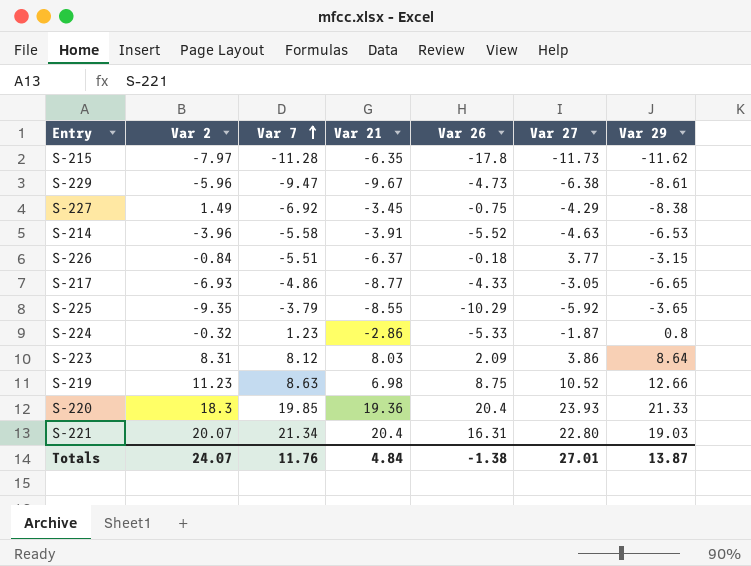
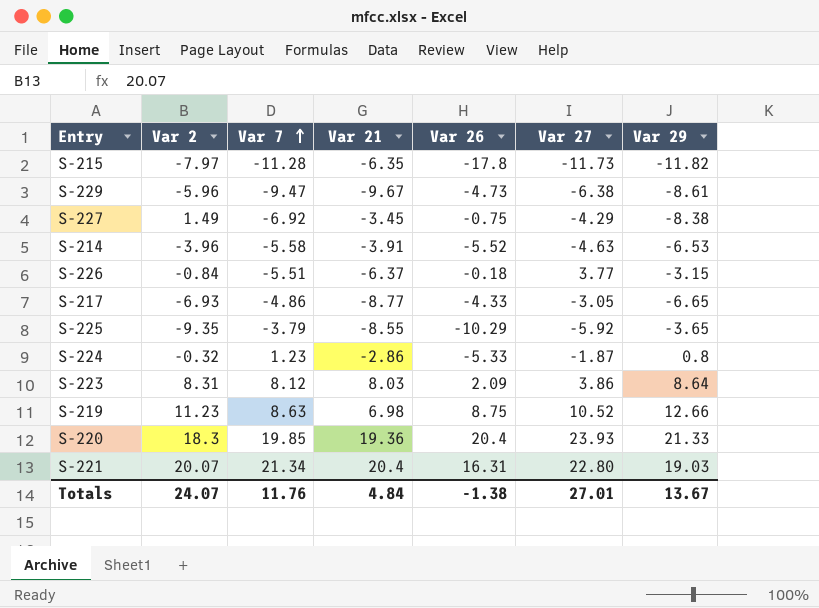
S-215 | Var 29: -11.62 -> -11.82
Totals | Var 29: 13.87 -> 13.67

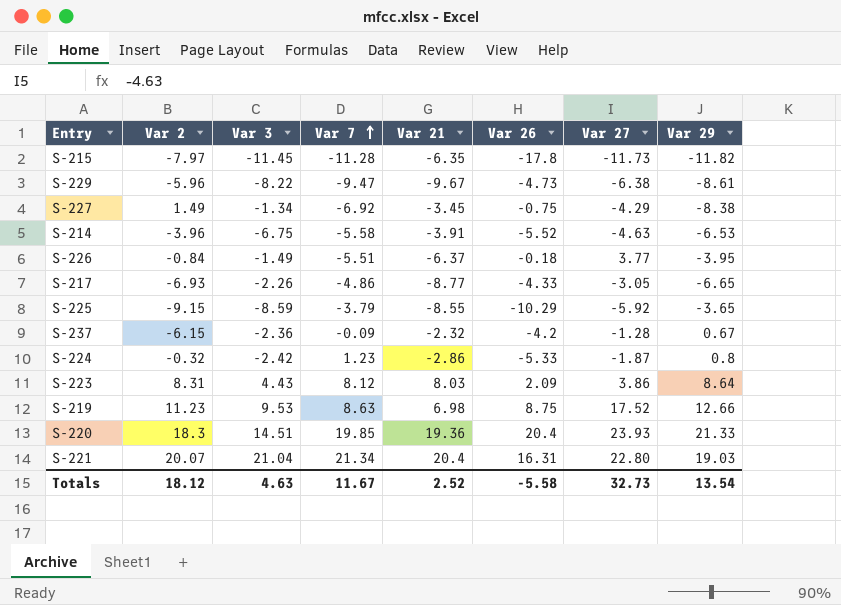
column Var 3 | position: none -> 3
S-226 | Var 29: -3.15 -> -3.95
S-225 | Var 2: -9.35 -> -9.15
row S-237: none -> -6.15 | -2.36 | -0.09 | -2.32 | -4.2 | -1.28 | 0.67
S-219 | Var 27: 10.52 -> 17.52
Totals | Var 2: 24.07 -> 18.12
Totals | Var 7: 11.76 -> 11.67
Totals | Var 21: 4.84 -> 2.52
Totals | Var 26: -1.38 -> -5.58
Totals | Var 27: 27.01 -> 32.73
Totals | Var 29: 13.67 -> 13.54

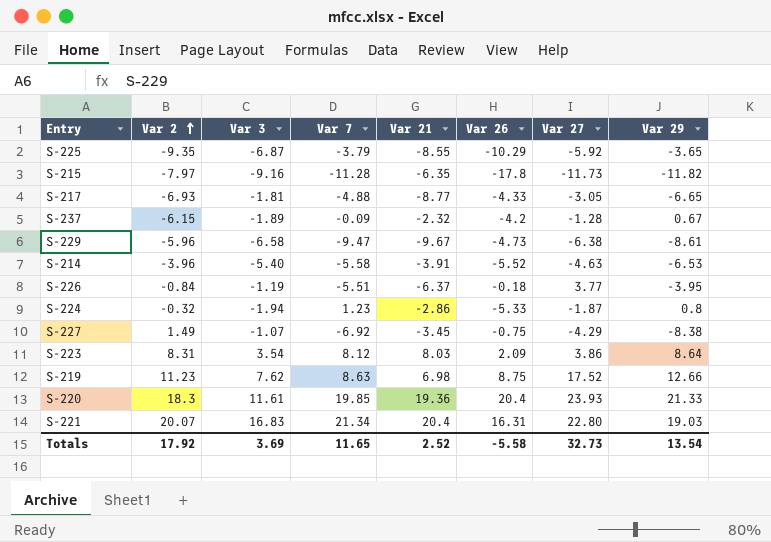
row order: Var 7 ascending -> Var 2 ascending
S-225 | Var 2: -9.15 -> -9.35
S-225 | Var 3: -8.59 -> -6.87
S-215 | Var 3: -11.45 -> -9.16
S-217 | Var 3: -2.26 -> -1.81
S-217 | Var 7: -4.86 -> -4.88
S-237 | Var 3: -2.36 -> -1.89
S-229 | Var 3: -8.22 -> -6.58
S-214 | Var 3: -6.75 -> -5.40
S-226 | Var 3: -1.49 -> -1.19
S-224 | Var 3: -2.42 -> -1.94
S-227 | Var 3: -1.34 -> -1.07
S-223 | Var 3: 4.43 -> 3.54
S-219 | Var 3: 9.53 -> 7.62
S-220 | Var 3: 14.51 -> 11.61
S-221 | Var 3: 21.04 -> 16.83
Totals | Var 2: 18.12 -> 17.92
Totals | Var 3: 4.63 -> 3.69
Totals | Var 7: 11.67 -> 11.65

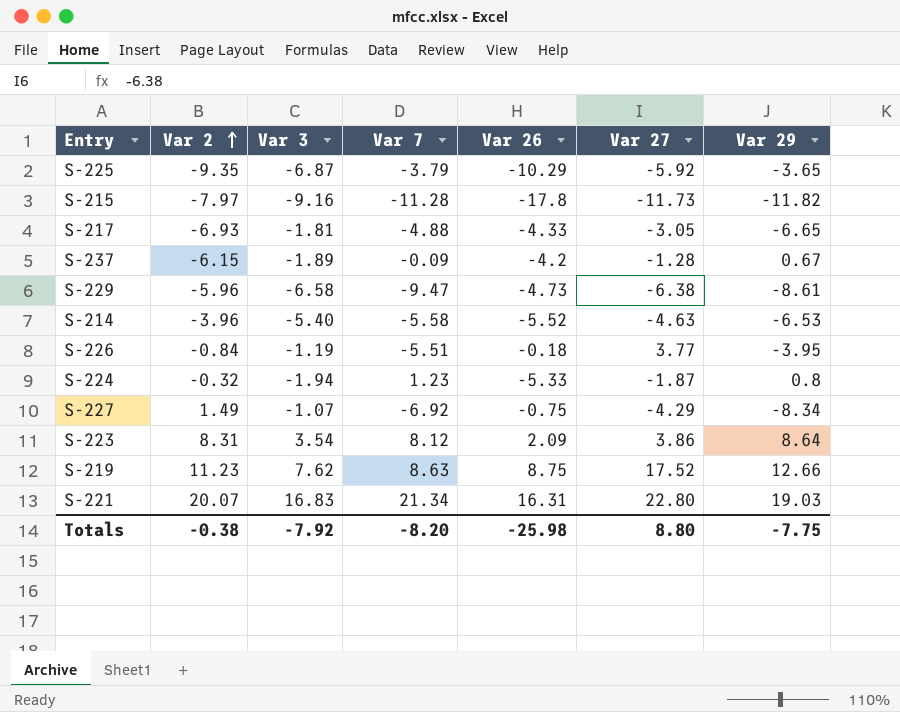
column Var 21 | position: 5 -> none
row S-220: 18.3 | 11.61 | 19.85 | 19.36 | 20.4 | 23.93 | 21.33 -> none
S-227 | Var 29: -8.38 -> -8.34
Totals | Var 2: 17.92 -> -0.38
Totals | Var 3: 3.69 -> -7.92
Totals | Var 7: 11.65 -> -8.20
Totals | Var 26: -5.58 -> -25.98
Totals | Var 27: 32.73 -> 8.80
Totals | Var 29: 13.54 -> -7.75

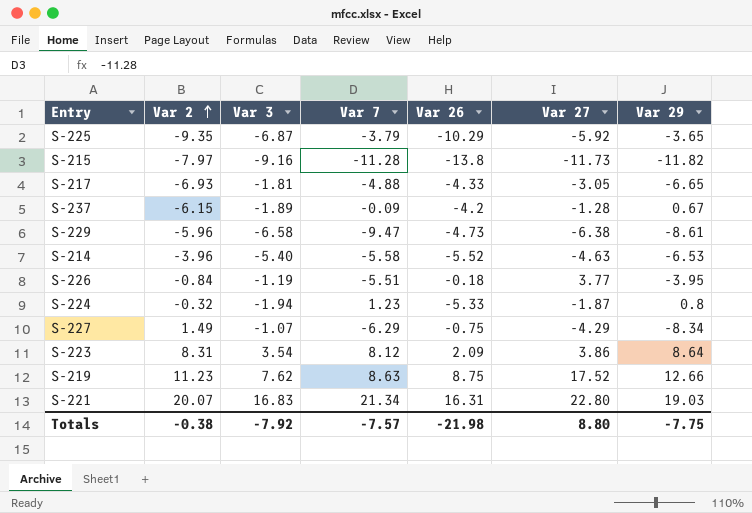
S-215 | Var 26: -17.8 -> -13.8
S-227 | Var 7: -6.92 -> -6.29
Totals | Var 7: -8.20 -> -7.57
Totals | Var 26: -25.98 -> -21.98

